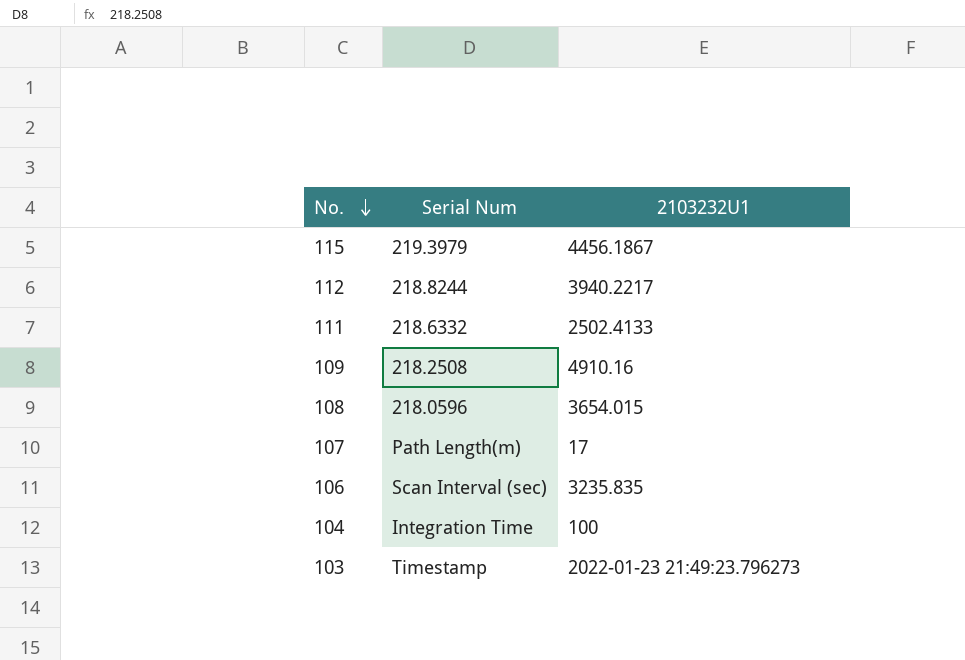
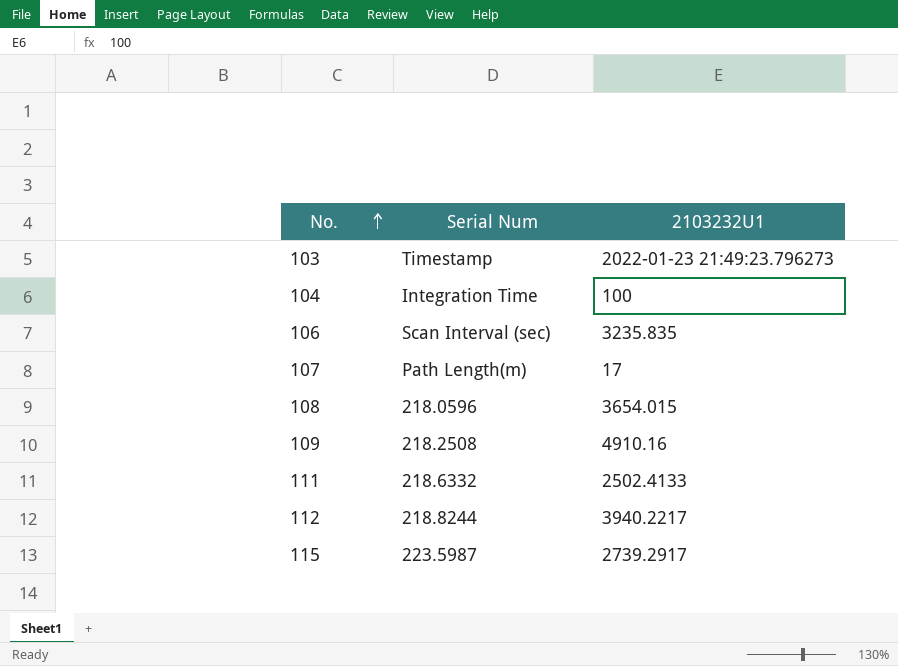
row order: No. descending -> No. ascending
115 | Serial Num: 219.3979 -> 223.5987
115 | 2103232U1: 4456.1867 -> 2739.2917

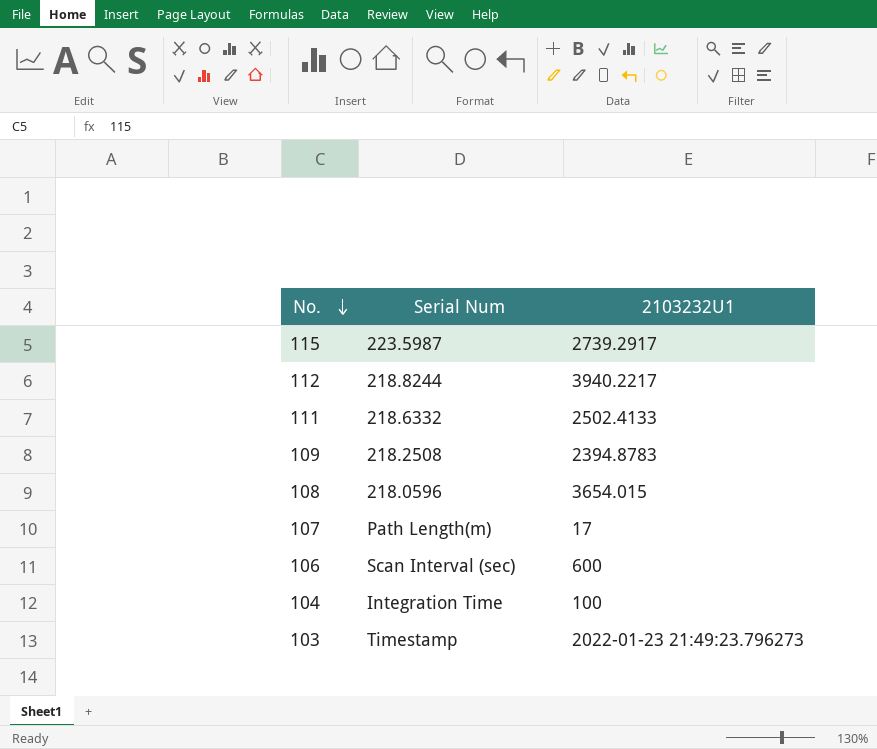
row order: No. ascending -> No. descending
109 | 2103232U1: 4910.16 -> 2394.8783
106 | 2103232U1: 3235.835 -> 600

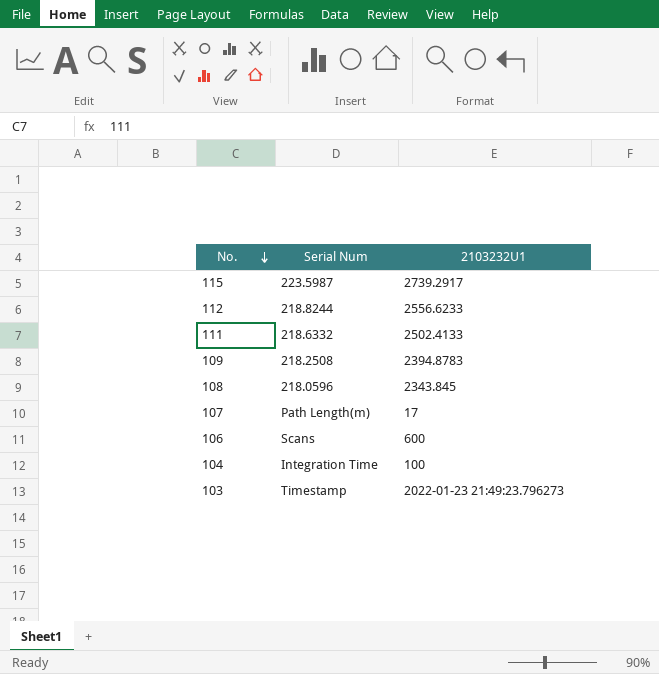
112 | 2103232U1: 3940.2217 -> 2556.6233
108 | 2103232U1: 3654.015 -> 2343.845
106 | Serial Num: Scan Interval (sec) -> Scans

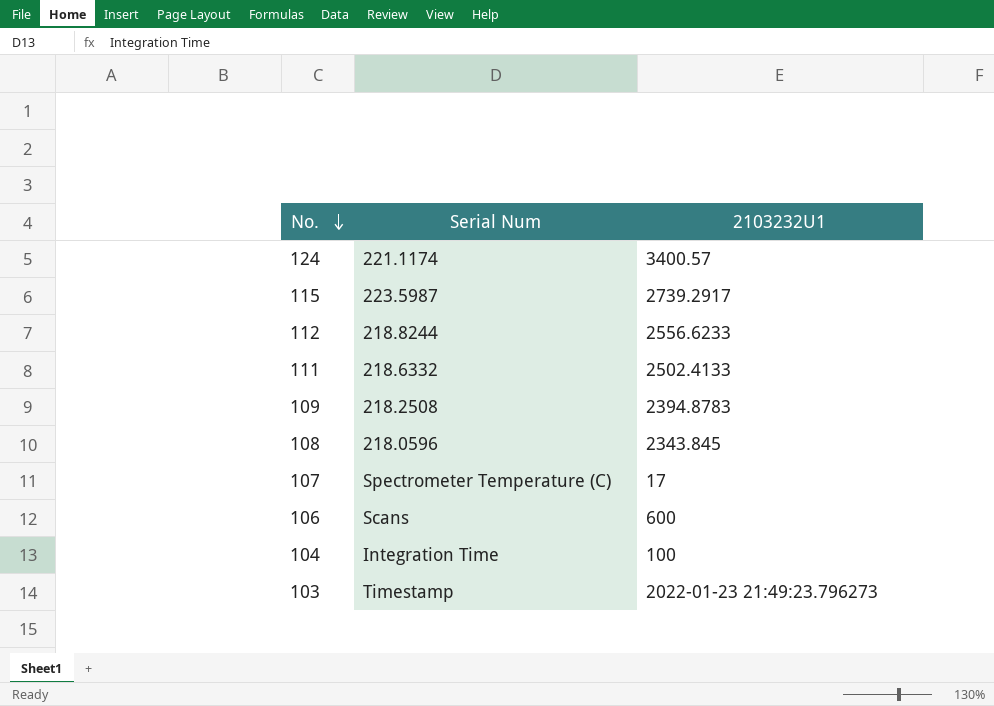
row 124: none -> 221.1174 | 3400.57
107 | Serial Num: Path Length(m) -> Spectrometer Temperature (C)

